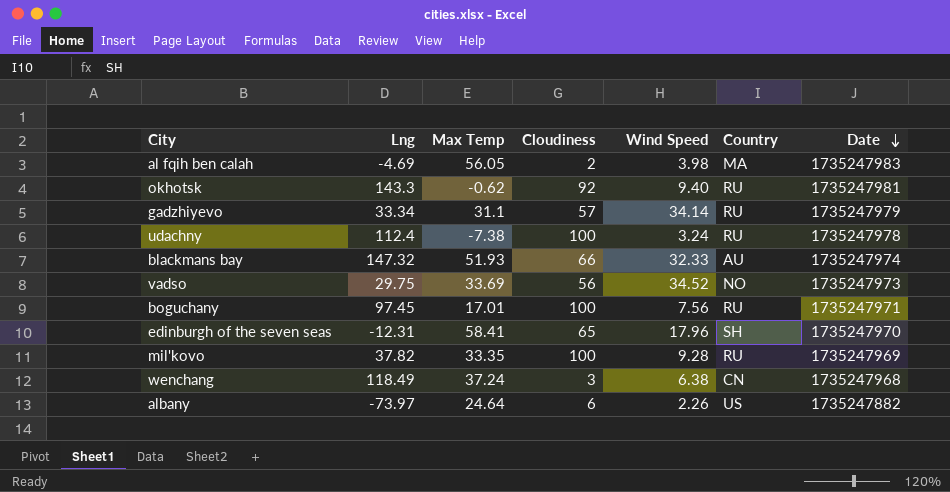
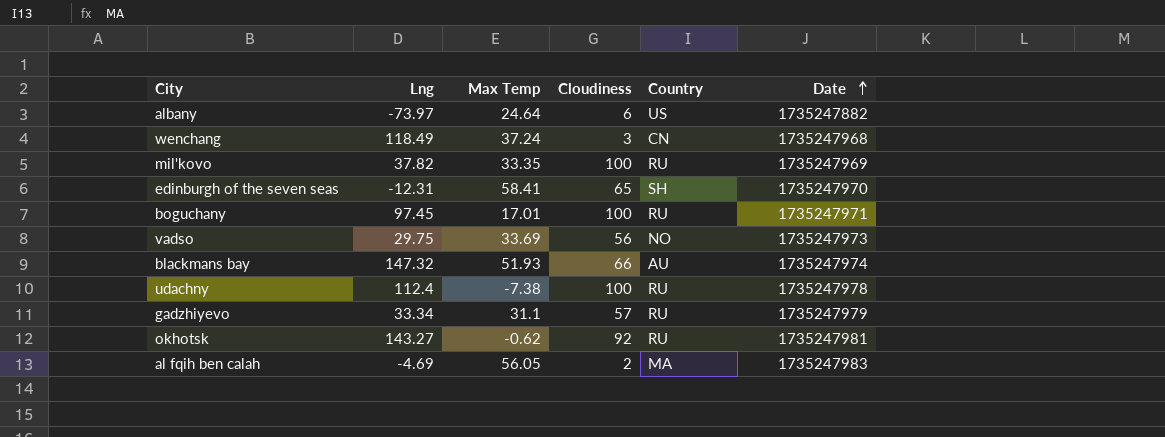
row order: Date descending -> Date ascending
column Wind Speed | position: 5 -> none
okhotsk | Lng: 143.3 -> 143.27

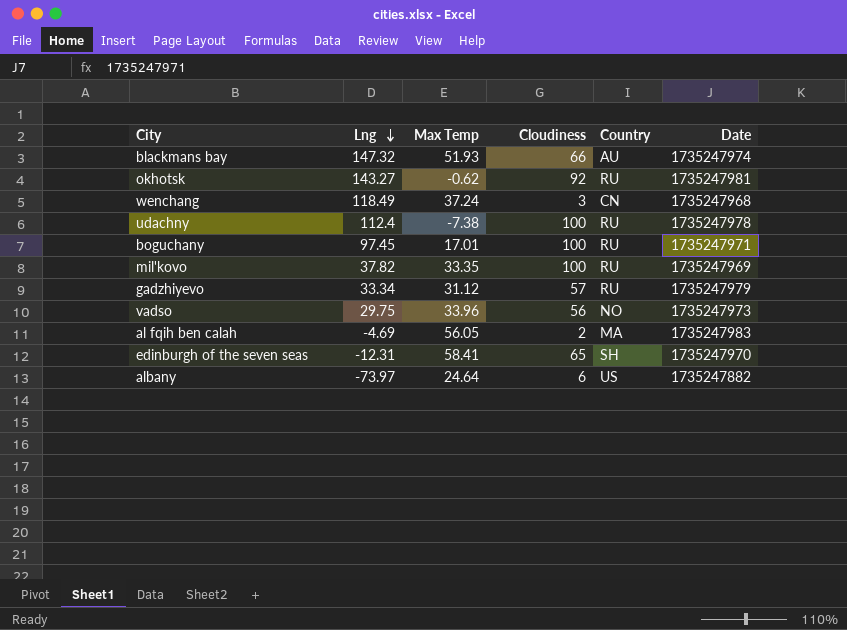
row order: Date ascending -> Lng descending
gadzhiyevo | Max Temp: 31.1 -> 31.12
vadso | Max Temp: 33.69 -> 33.96

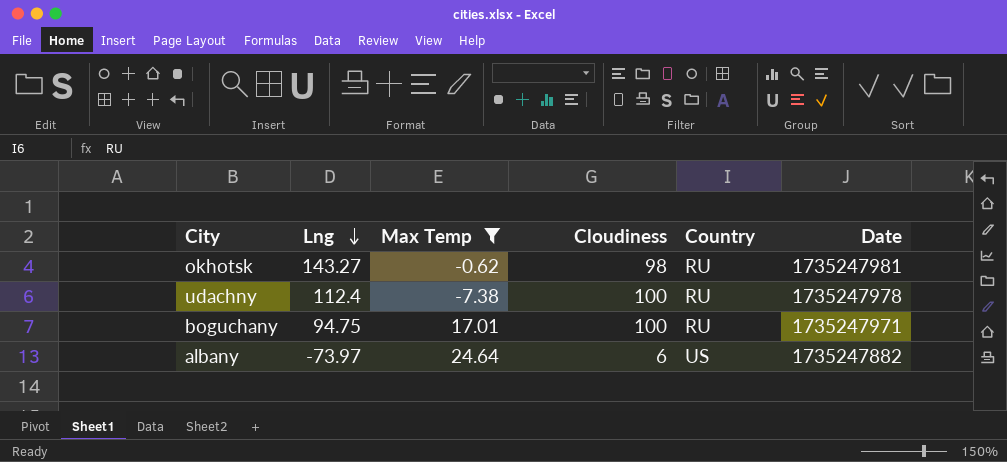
filter: none -> Max Temp <= 24.64
okhotsk | Cloudiness: 92 -> 98
boguchany | Lng: 97.45 -> 94.75

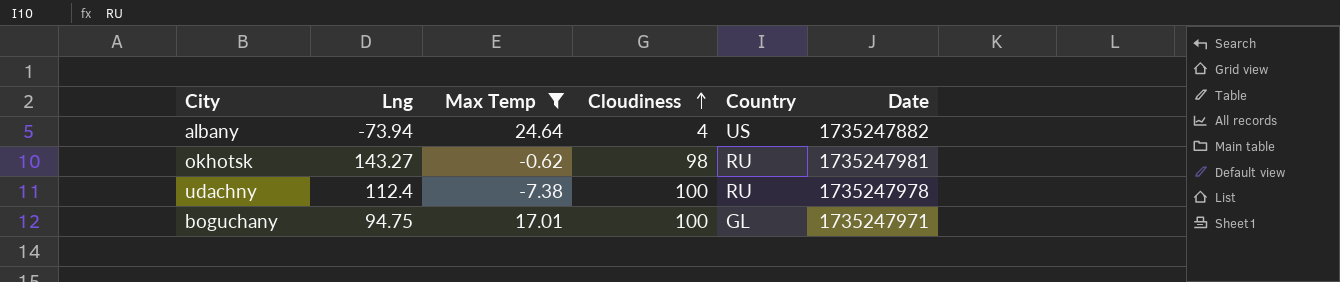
row order: Lng descending -> Cloudiness ascending
albany | Lng: -73.97 -> -73.94
albany | Cloudiness: 6 -> 4
boguchany | Country: RU -> GL

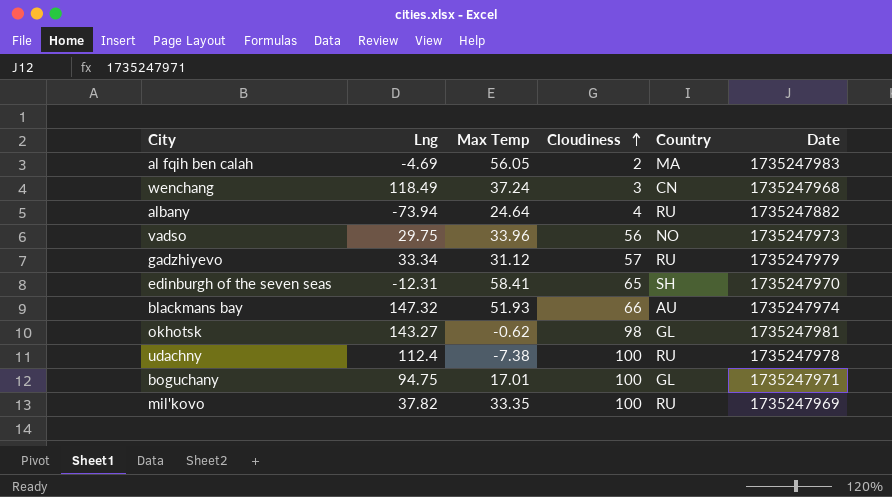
filter: Max Temp <= 24.64 -> none
albany | Country: US -> RU
okhotsk | Country: RU -> GL

